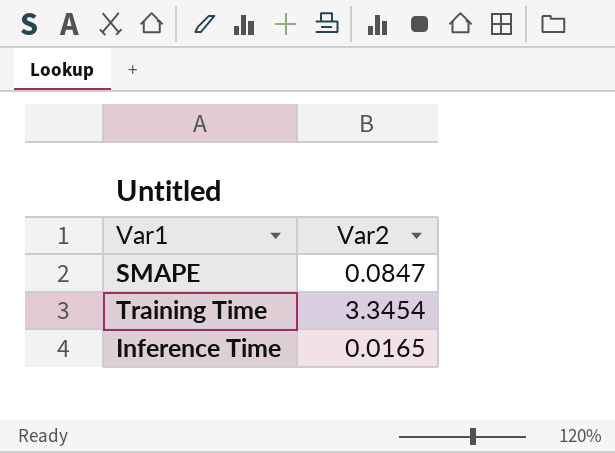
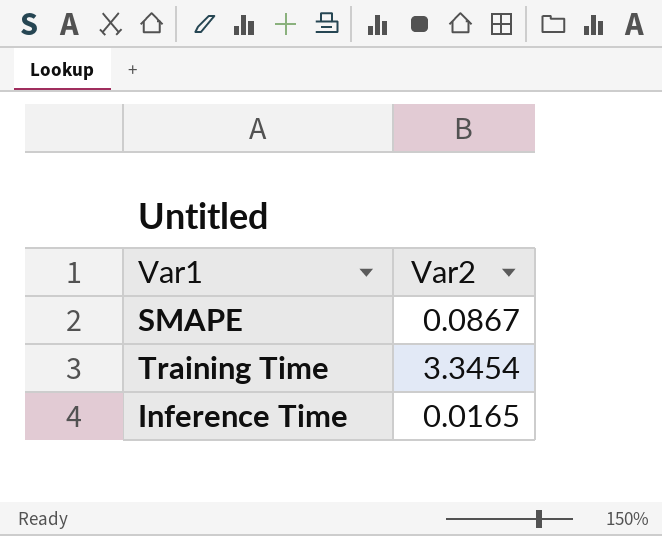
SMAPE | Var2: 0.0847 -> 0.0867

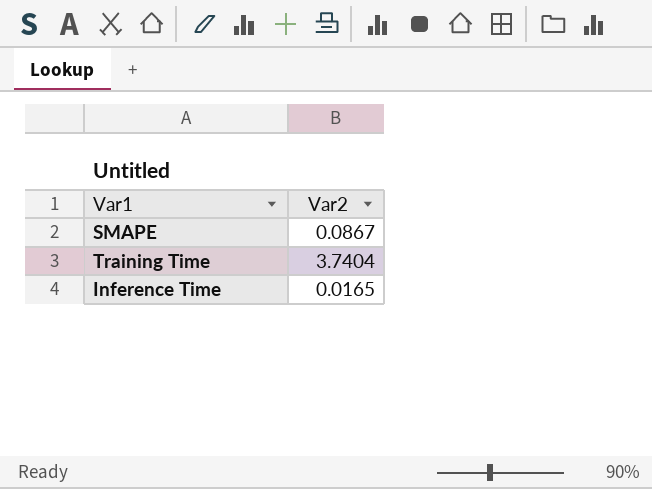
Training Time | Var2: 3.3454 -> 3.7404

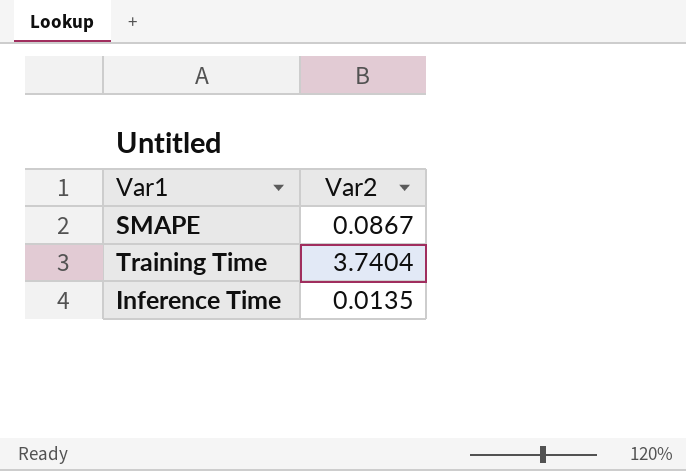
Inference Time | Var2: 0.0165 -> 0.0135

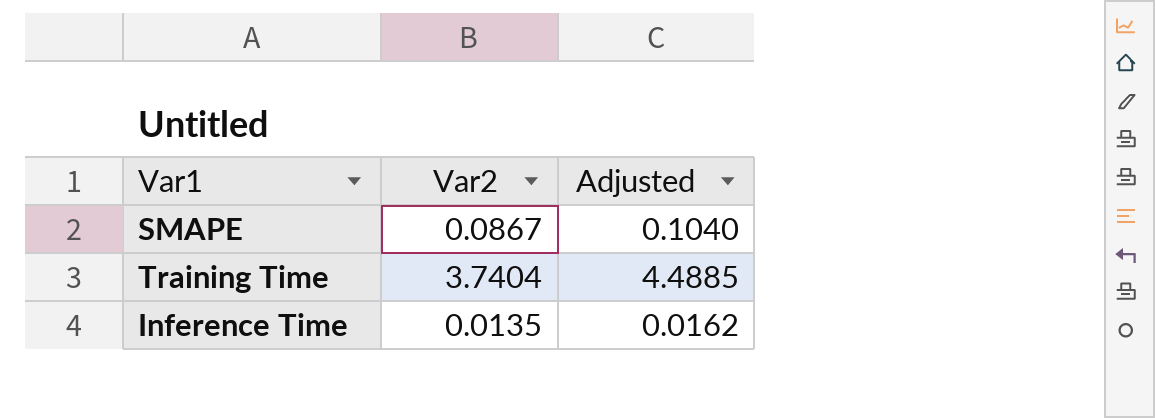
column Adjusted | formula: none -> [Var2] * 1.2

